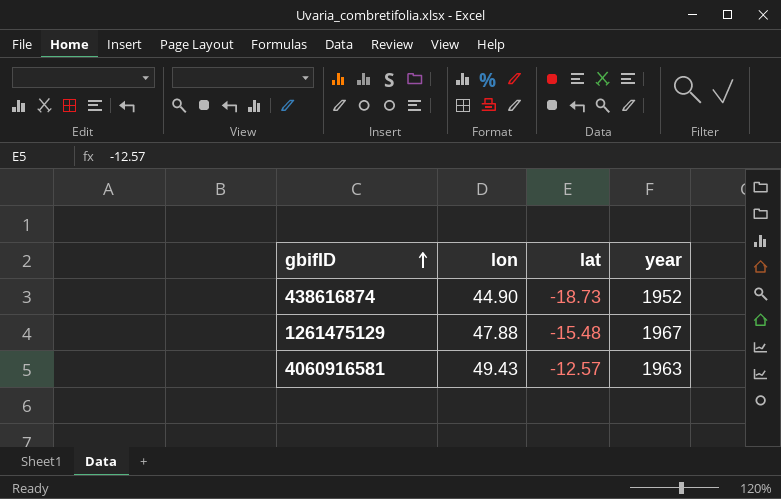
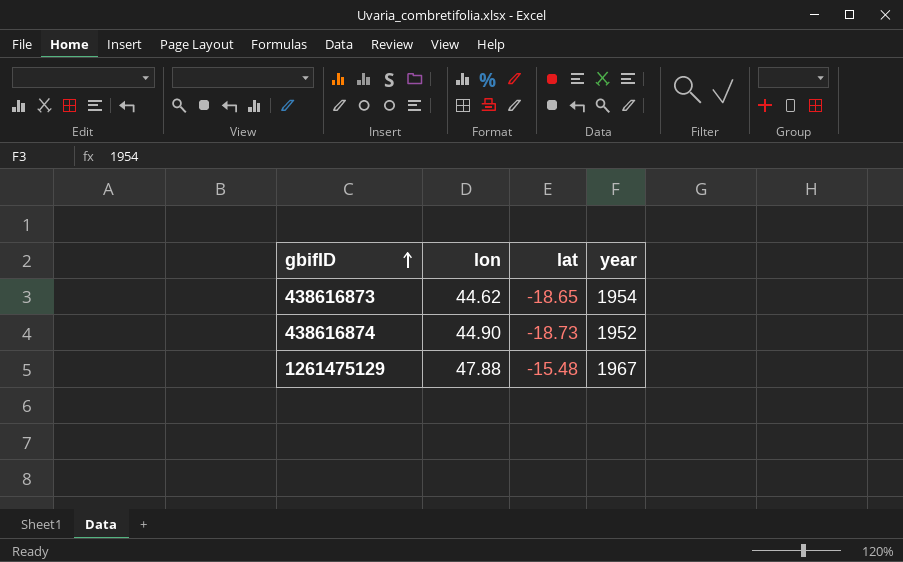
row 4060916581: 49.43 | -12.57 | 1963 -> none
row 438616873: none -> 44.62 | -18.65 | 1954

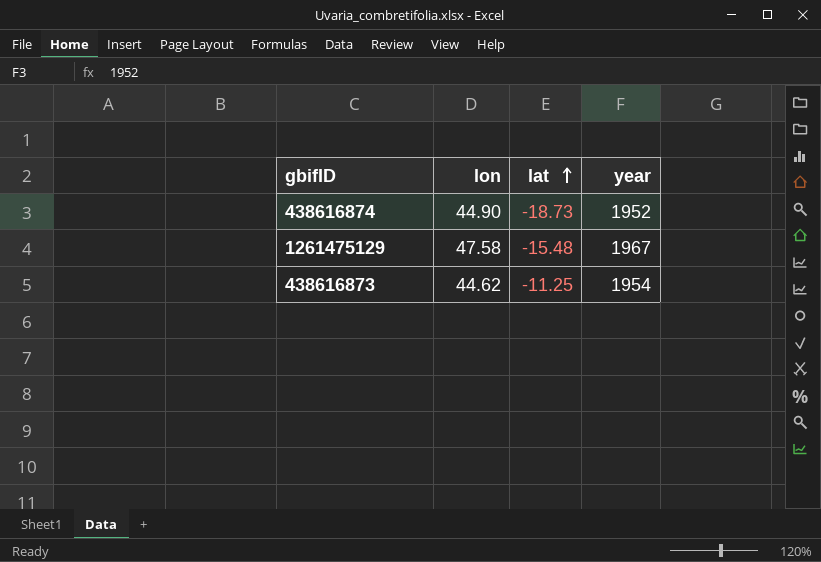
row order: gbifID ascending -> lat ascending
1261475129 | lon: 47.88 -> 47.58
438616873 | lat: -18.65 -> -11.25

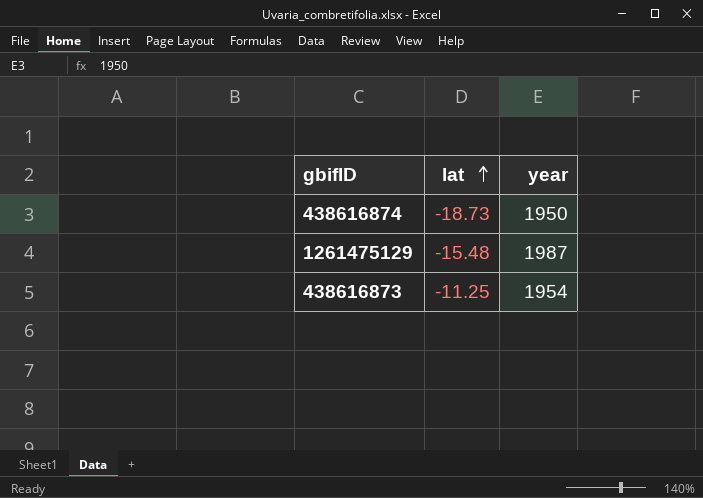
column lon | position: 2 -> none
438616874 | year: 1952 -> 1950
1261475129 | year: 1967 -> 1987

